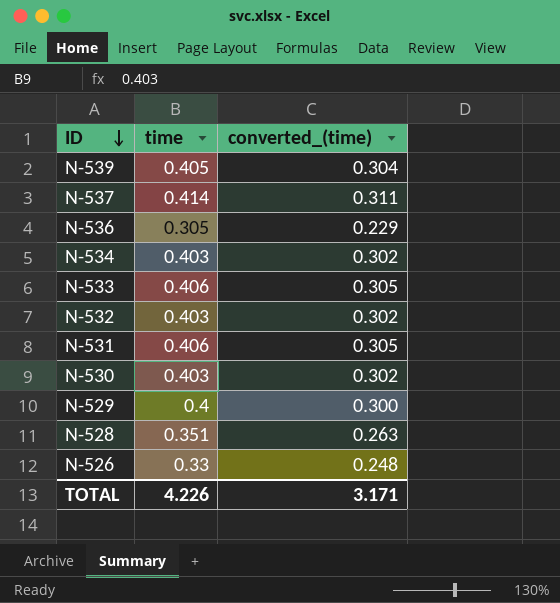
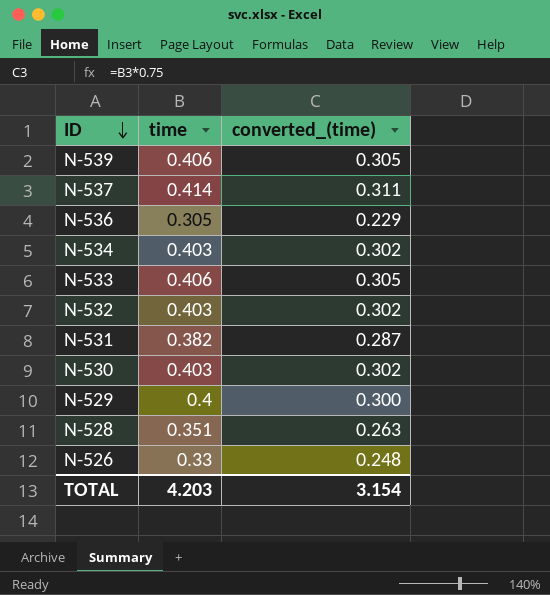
N-539 | time: 0.405 -> 0.406
N-539 | converted_(time): 0.304 -> 0.305
N-531 | time: 0.406 -> 0.382
N-531 | converted_(time): 0.305 -> 0.287
TOTAL | time: 4.226 -> 4.203
TOTAL | converted_(time): 3.171 -> 3.154

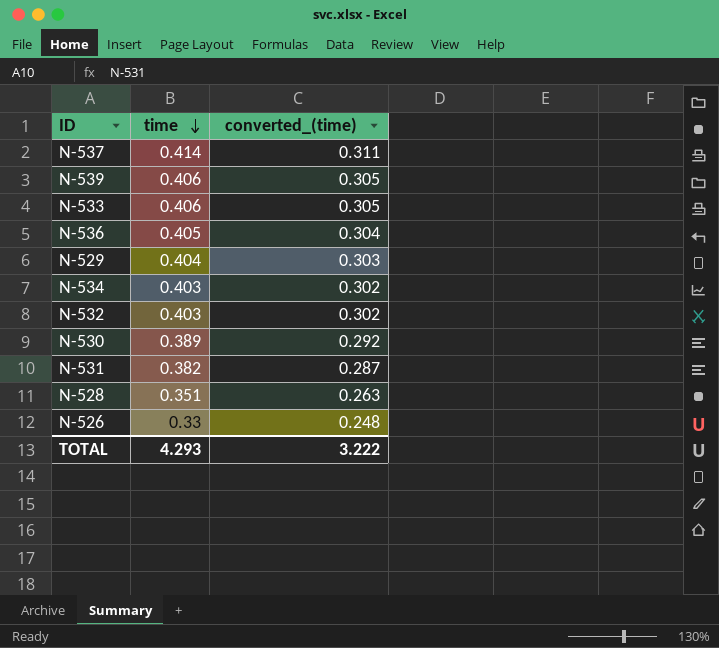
row order: ID descending -> time descending
N-536 | time: 0.305 -> 0.405
N-536 | converted_(time): 0.229 -> 0.304
N-529 | time: 0.4 -> 0.404
N-529 | converted_(time): 0.300 -> 0.303
N-530 | time: 0.403 -> 0.389
N-530 | converted_(time): 0.302 -> 0.292
TOTAL | time: 4.203 -> 4.293
TOTAL | converted_(time): 3.154 -> 3.222

